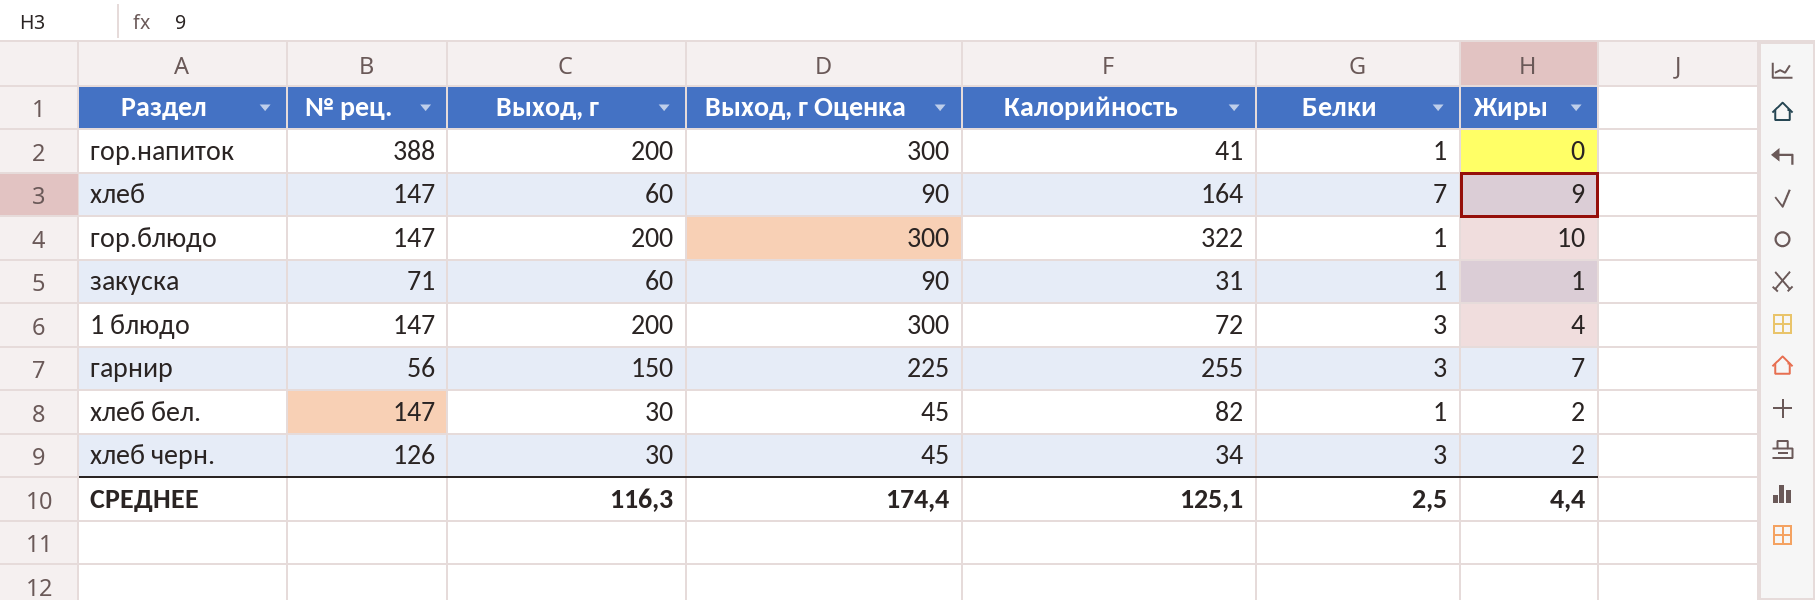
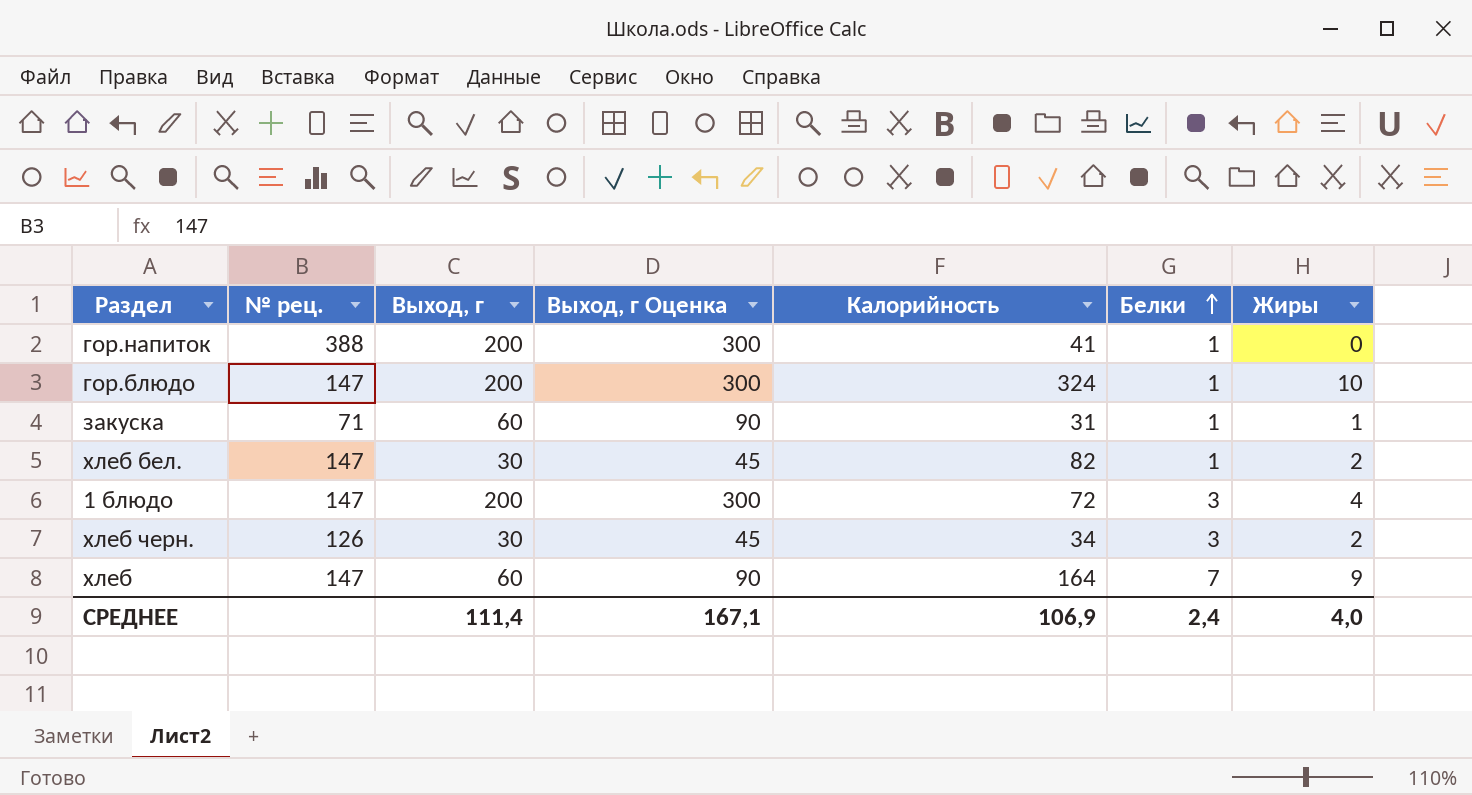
row order: none -> Белки ascending
row гарнир: 56 | 150 | 225 | 255 | 3 | 7 -> none
гор.блюдо | Калорийность: 322 -> 324
СРЕДНЕЕ | Выход, г: 116,3 -> 111,4
СРЕДНЕЕ | Выход, г Оценка: 174,4 -> 167,1
СРЕДНЕЕ | Калорийность: 125,1 -> 106,9
СРЕДНЕЕ | Белки: 2,5 -> 2,4
СРЕДНЕЕ | Жиры: 4,4 -> 4,0

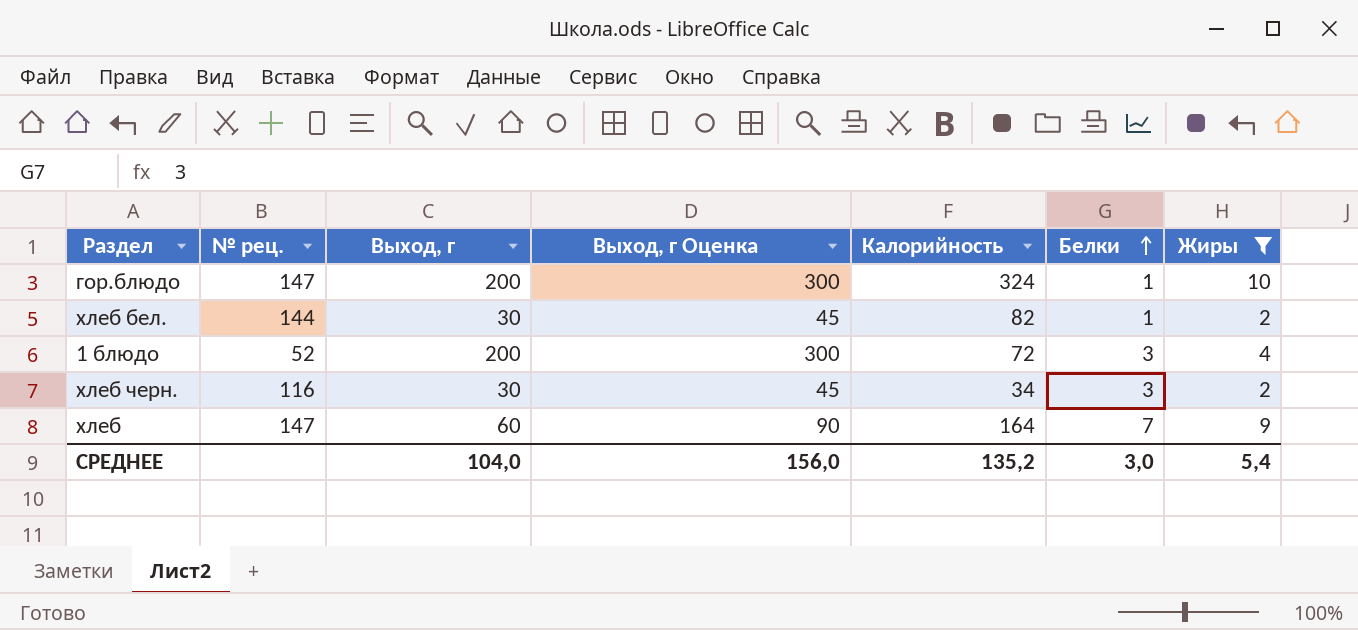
filter: none -> Жиры >= 2
хлеб бел. | № рец.: 147 -> 144
1 блюдо | № рец.: 147 -> 52
хлеб черн. | № рец.: 126 -> 116
СРЕДНЕЕ | Выход, г: 111,4 -> 104,0
СРЕДНЕЕ | Выход, г Оценка: 167,1 -> 156,0
СРЕДНЕЕ | Калорийность: 106,9 -> 135,2
СРЕДНЕЕ | Белки: 2,4 -> 3,0
СРЕДНЕЕ | Жиры: 4,0 -> 5,4

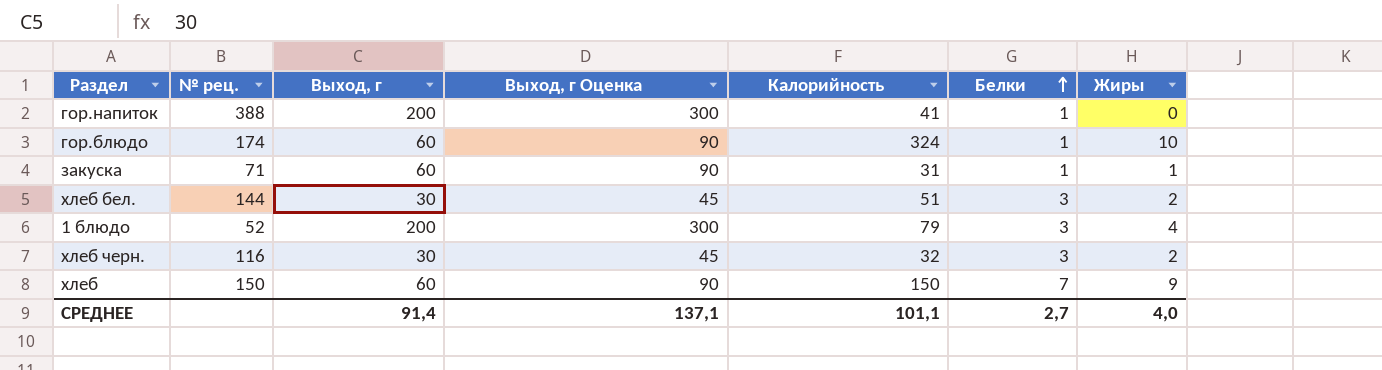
filter: Жиры >= 2 -> none
гор.блюдо | № рец.: 147 -> 174
гор.блюдо | Выход, г: 200 -> 60
гор.блюдо | Выход, г Оценка: 300 -> 90
хлеб бел. | Калорийность: 82 -> 51
хлеб бел. | Белки: 1 -> 3
1 блюдо | Калорийность: 72 -> 79
хлеб черн. | Калорийность: 34 -> 32
хлеб | № рец.: 147 -> 150
хлеб | Калорийность: 164 -> 150
СРЕДНЕЕ | Выход, г: 104,0 -> 91,4
СРЕДНЕЕ | Выход, г Оценка: 156,0 -> 137,1
СРЕДНЕЕ | Калорийность: 135,2 -> 101,1
СРЕДНЕЕ | Белки: 3,0 -> 2,7
СРЕДНЕЕ | Жиры: 5,4 -> 4,0

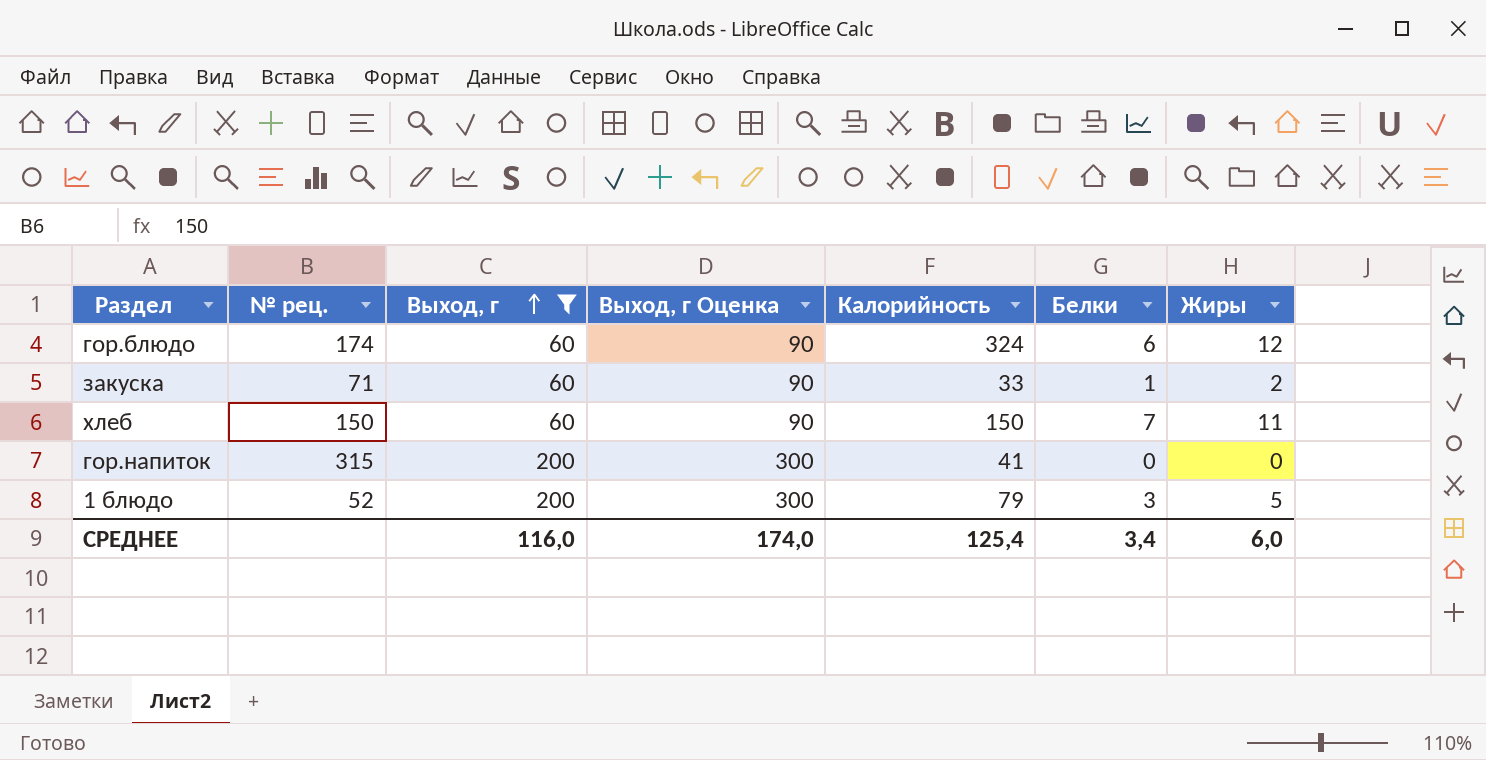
filter: none -> Выход, г != 30
row order: Белки ascending -> Выход, г ascending
гор.блюдо | Белки: 1 -> 6
гор.блюдо | Жиры: 10 -> 12
закуска | Калорийность: 31 -> 33
закуска | Жиры: 1 -> 2
хлеб | Жиры: 9 -> 11
гор.напиток | № рец.: 388 -> 315
гор.напиток | Белки: 1 -> 0
1 блюдо | Жиры: 4 -> 5
СРЕДНЕЕ | Выход, г: 91,4 -> 116,0
СРЕДНЕЕ | Выход, г Оценка: 137,1 -> 174,0
СРЕДНЕЕ | Калорийность: 101,1 -> 125,4
СРЕДНЕЕ | Белки: 2,7 -> 3,4
СРЕДНЕЕ | Жиры: 4,0 -> 6,0

